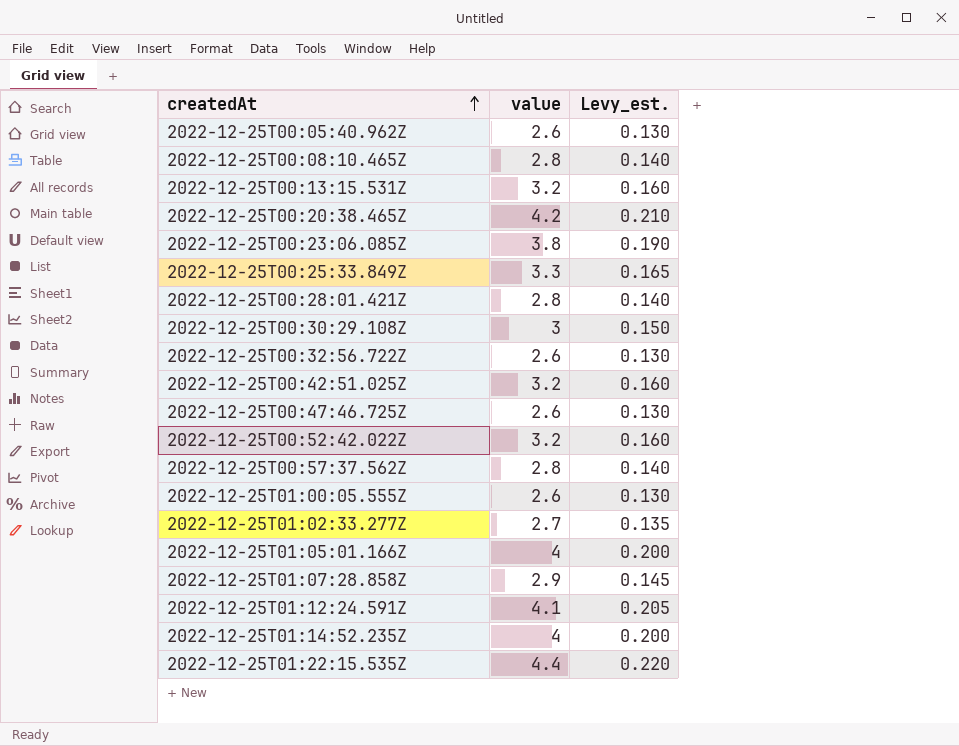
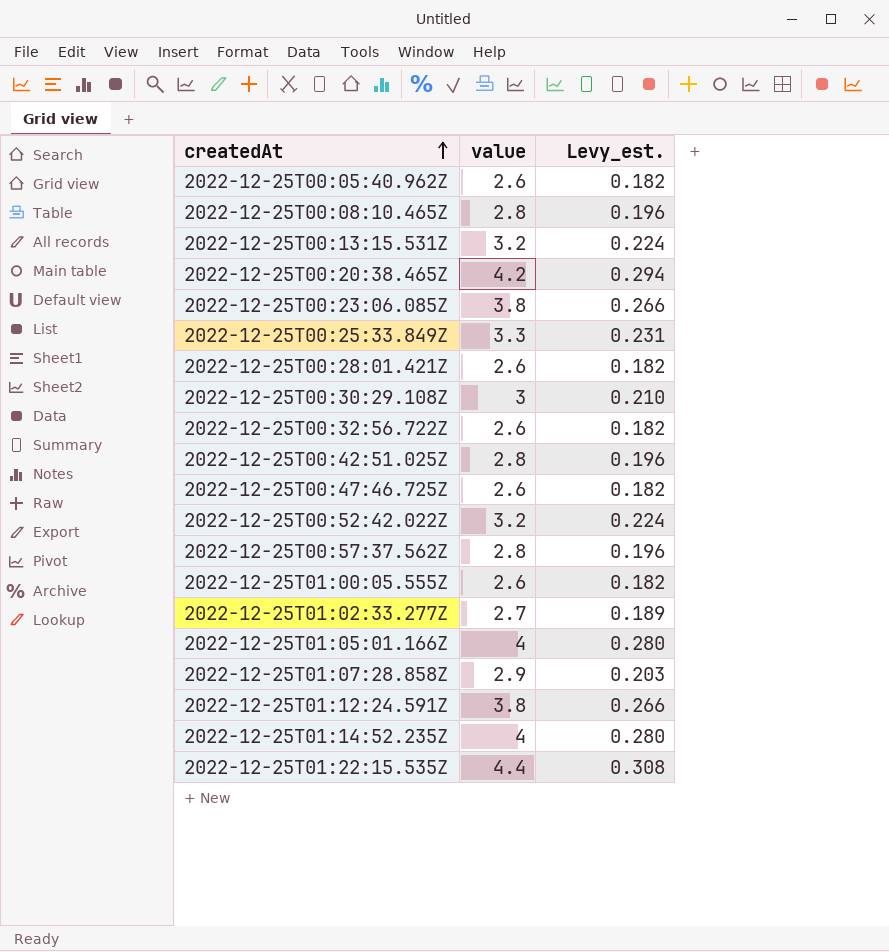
column Levy_est. | formula: [value] * 0.05 -> [value] * 0.07
2022-12-25T00:28:01.421Z | value: 2.8 -> 2.6
2022-12-25T00:42:51.025Z | value: 3.2 -> 2.8
2022-12-25T01:12:24.591Z | value: 4.1 -> 3.8

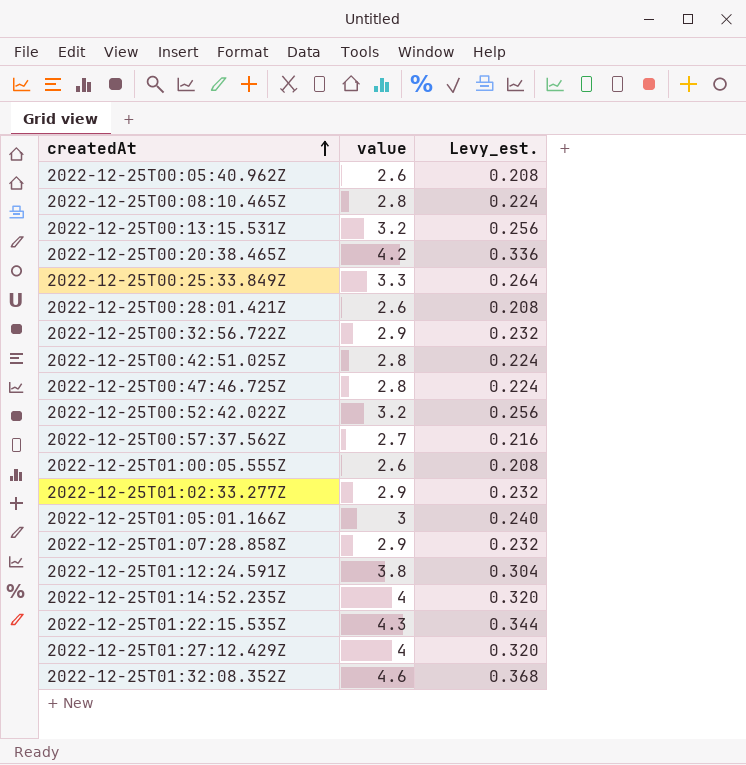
column Levy_est. | formula: [value] * 0.07 -> [value] * 0.08
row 2022-12-25T00:23:06.085Z: 3.8 | 0.266 -> none
row 2022-12-25T00:30:29.108Z: 3 | 0.210 -> none
2022-12-25T00:32:56.722Z | value: 2.6 -> 2.9
2022-12-25T00:47:46.725Z | value: 2.6 -> 2.8
2022-12-25T00:57:37.562Z | value: 2.8 -> 2.7
2022-12-25T01:02:33.277Z | value: 2.7 -> 2.9
2022-12-25T01:05:01.166Z | value: 4 -> 3
2022-12-25T01:22:15.535Z | value: 4.4 -> 4.3
row 2022-12-25T01:27:12.429Z: none -> 4 | 0.320
row 2022-12-25T01:32:08.352Z: none -> 4.6 | 0.368

